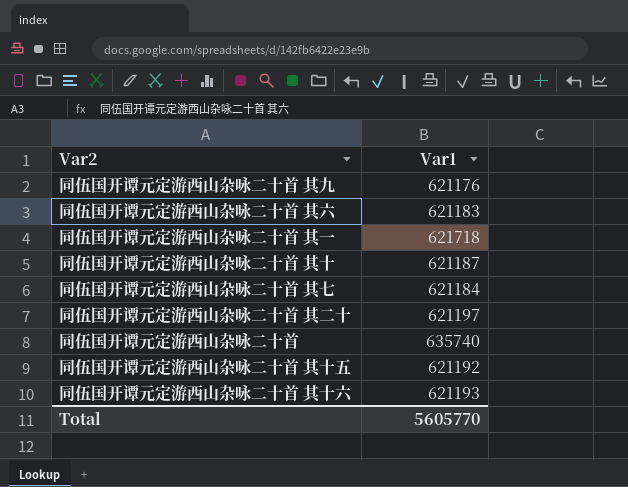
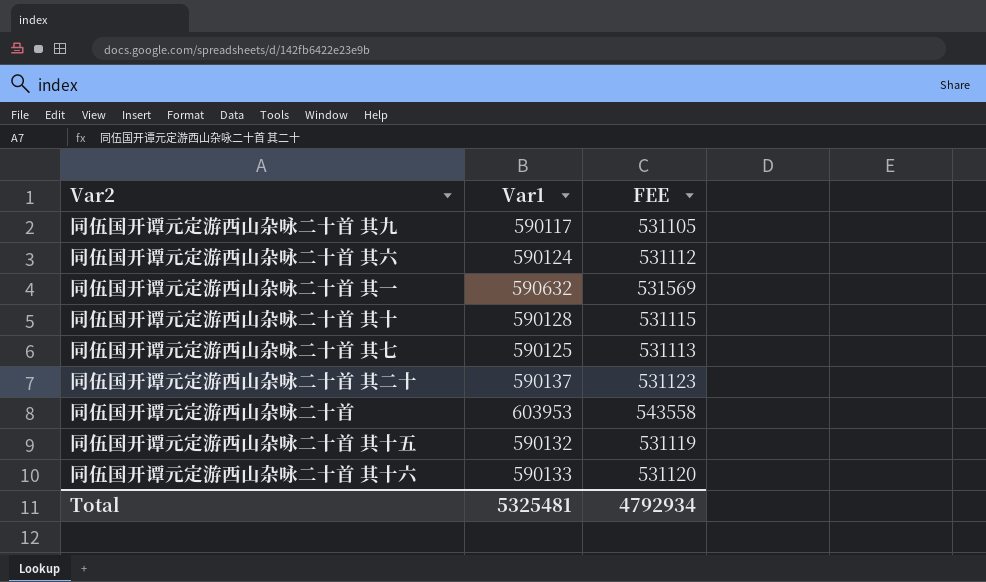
column FEE | formula: none -> [Var1] * 0.9
同伍国开谭元定游西山杂咏二十首 其九 | Var1: 621176 -> 590117
同伍国开谭元定游西山杂咏二十首 其六 | Var1: 621183 -> 590124
同伍国开谭元定游西山杂咏二十首 其一 | Var1: 621718 -> 590632
同伍国开谭元定游西山杂咏二十首 其十 | Var1: 621187 -> 590128
同伍国开谭元定游西山杂咏二十首 其七 | Var1: 621184 -> 590125
同伍国开谭元定游西山杂咏二十首 其二十 | Var1: 621197 -> 590137
同伍国开谭元定游西山杂咏二十首 | Var1: 635740 -> 603953
同伍国开谭元定游西山杂咏二十首 其十五 | Var1: 621192 -> 590132
同伍国开谭元定游西山杂咏二十首 其十六 | Var1: 621193 -> 590133
Total | Var1: 5605770 -> 5325481

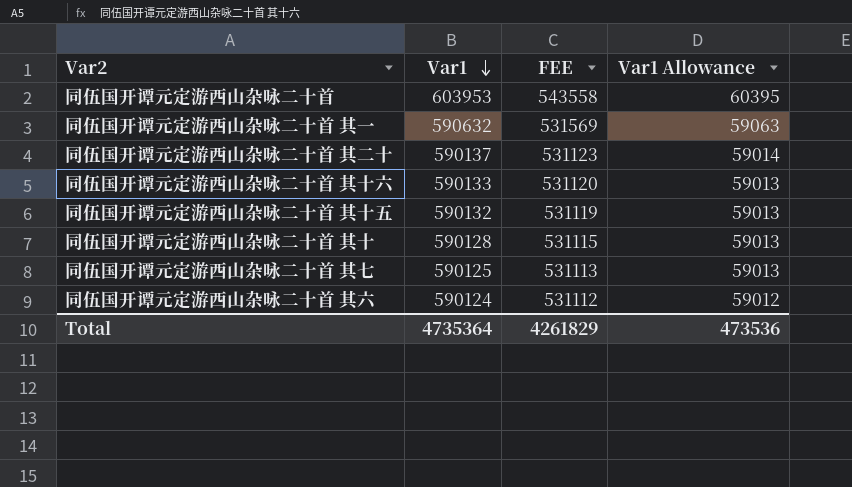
row order: none -> Var1 descending
column Var1 Allowance | formula: none -> [Var1] * 0.1
row 同伍国开谭元定游西山杂咏二十首 其九: 590117 | 531105 -> none
Total | Var1: 5325481 -> 4735364
Total | FEE: 4792934 -> 4261829

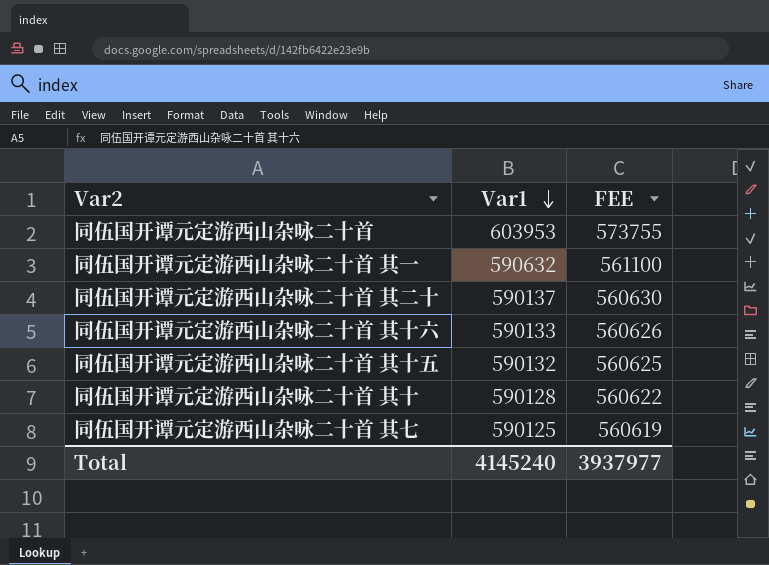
column Var1 Allowance | formula: [Var1] * 0.1 -> none
column FEE | formula: [Var1] * 0.9 -> [Var1] * 0.95
row 同伍国开谭元定游西山杂咏二十首 其六: 590124 | 531112 | 59012 -> none
Total | Var1: 4735364 -> 4145240
Total | FEE: 4261829 -> 3937977

